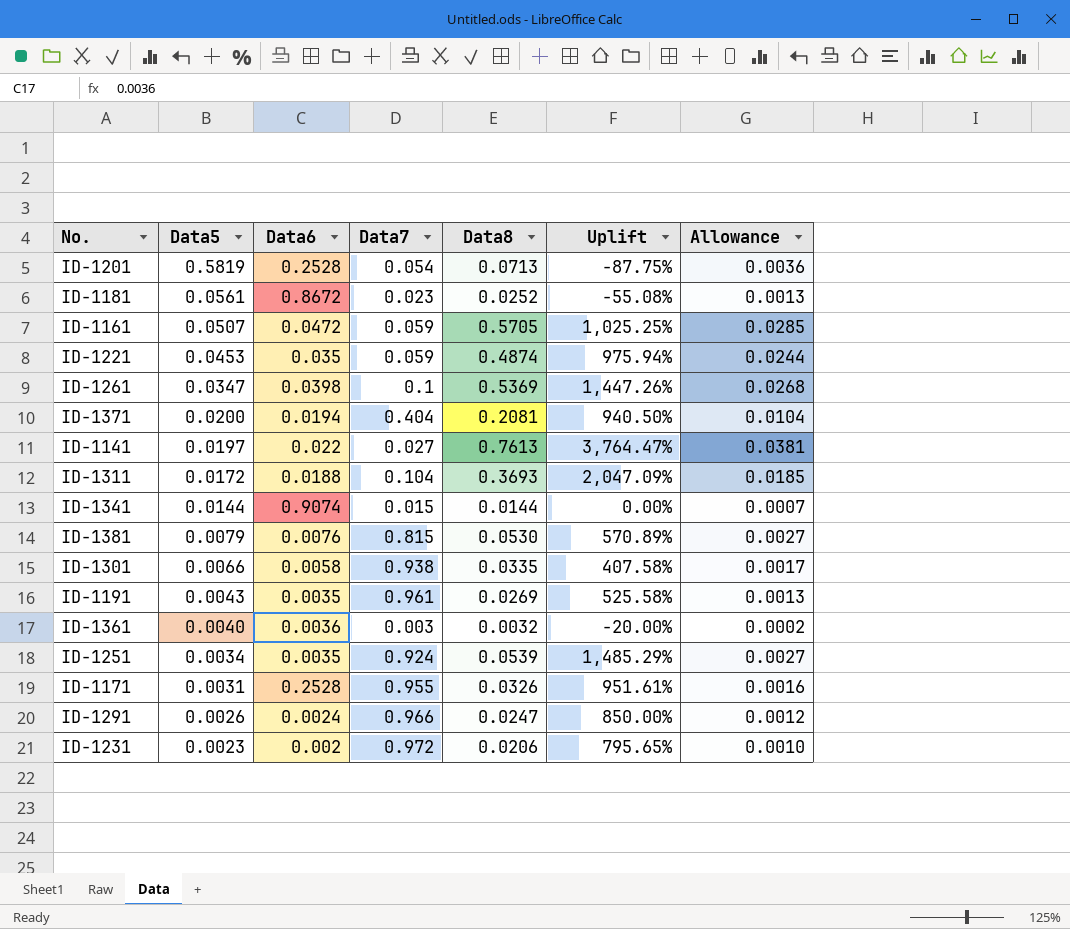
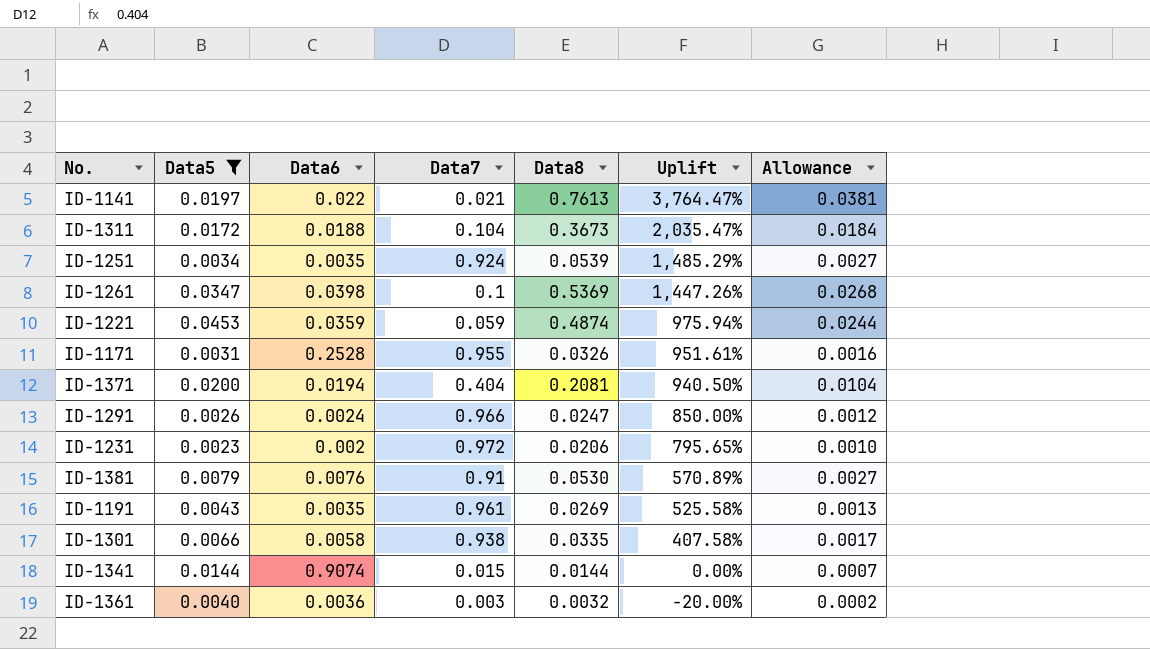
filter: none -> Data5 <= 0.0453
row order: Data5 descending -> Uplift descending
ID-1141 | Data7: 0.027 -> 0.021
ID-1311 | Data8: 0.3693 -> 0.3673
ID-1311 | Uplift: 2,047.09% -> 2,035.47%
ID-1311 | Allowance: 0.0185 -> 0.0184
ID-1221 | Data6: 0.035 -> 0.0359
ID-1381 | Data7: 0.815 -> 0.91

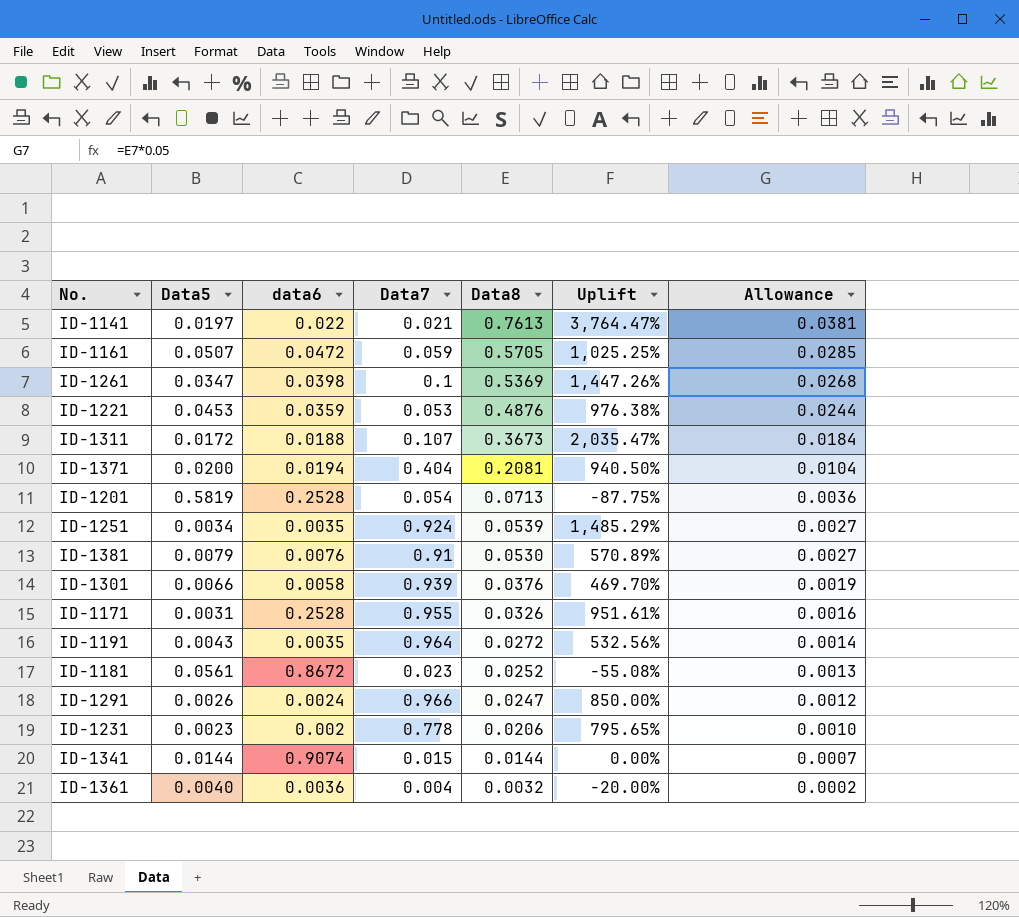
filter: Data5 <= 0.0453 -> none
row order: Uplift descending -> Data8 descending
column name: Data6 -> data6
ID-1221 | Data7: 0.059 -> 0.053
ID-1221 | Data8: 0.4874 -> 0.4876
ID-1221 | Uplift: 975.94% -> 976.38%
ID-1311 | Data7: 0.104 -> 0.107
ID-1301 | Data7: 0.938 -> 0.939
ID-1301 | Data8: 0.0335 -> 0.0376
ID-1301 | Uplift: 407.58% -> 469.70%
ID-1301 | Allowance: 0.0017 -> 0.0019
ID-1191 | Data7: 0.961 -> 0.964
ID-1191 | Data8: 0.0269 -> 0.0272
ID-1191 | Uplift: 525.58% -> 532.56%
ID-1191 | Allowance: 0.0013 -> 0.0014
ID-1231 | Data7: 0.972 -> 0.778
ID-1361 | Data7: 0.003 -> 0.004

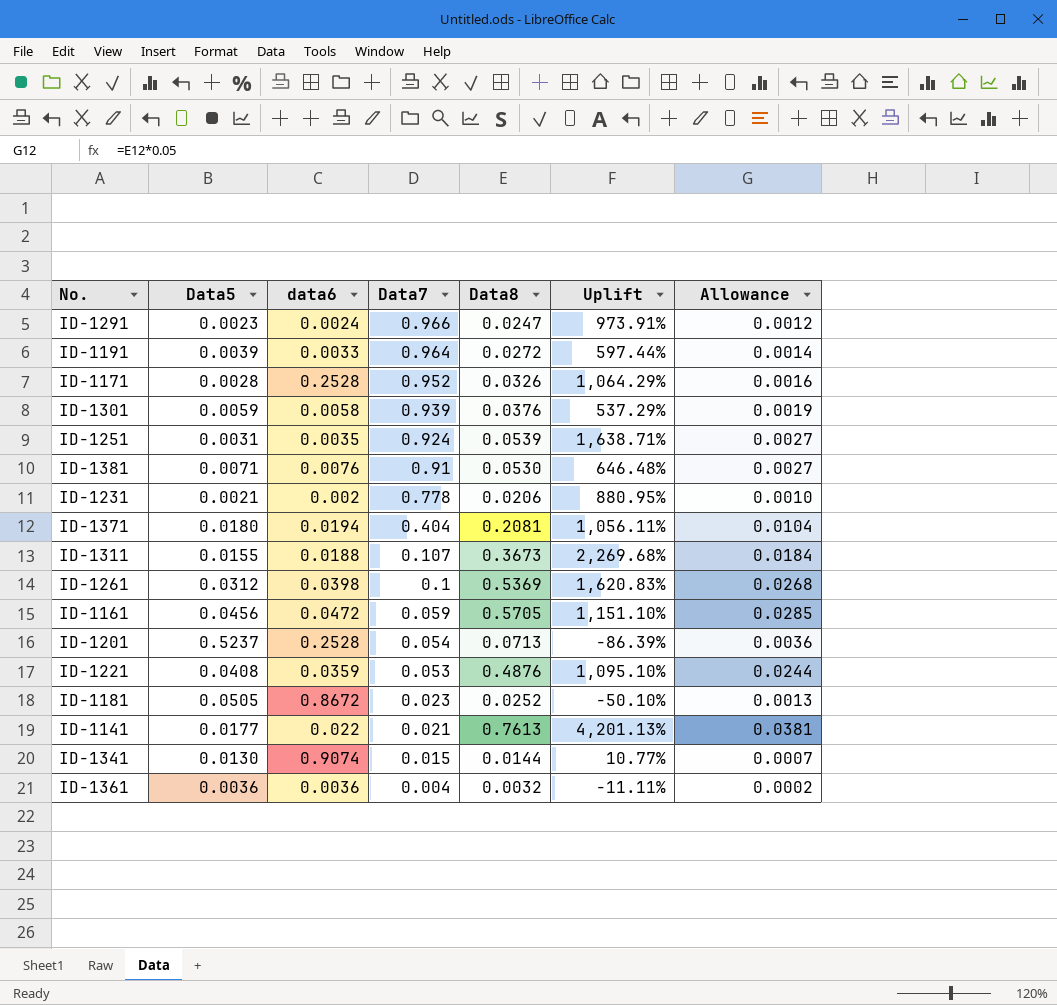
row order: Data8 descending -> Data7 descending
ID-1291 | Data5: 0.0026 -> 0.0023
ID-1291 | Uplift: 850.00% -> 973.91%
ID-1191 | Data5: 0.0043 -> 0.0039
ID-1191 | data6: 0.0035 -> 0.0033
ID-1191 | Uplift: 532.56% -> 597.44%
ID-1171 | Data5: 0.0031 -> 0.0028
ID-1171 | Data7: 0.955 -> 0.952
ID-1171 | Uplift: 951.61% -> 1,064.29%
ID-1301 | Data5: 0.0066 -> 0.0059
ID-1301 | Uplift: 469.70% -> 537.29%
ID-1251 | Data5: 0.0034 -> 0.0031
ID-1251 | Uplift: 1,485.29% -> 1,638.71%
ID-1381 | Data5: 0.0079 -> 0.0071
ID-1381 | Uplift: 570.89% -> 646.48%
ID-1231 | Data5: 0.0023 -> 0.0021
ID-1231 | Uplift: 795.65% -> 880.95%
ID-1371 | Data5: 0.0200 -> 0.0180
ID-1371 | Uplift: 940.50% -> 1,056.11%
ID-1311 | Data5: 0.0172 -> 0.0155
ID-1311 | Uplift: 2,035.47% -> 2,269.68%
ID-1261 | Data5: 0.0347 -> 0.0312
ID-1261 | Uplift: 1,447.26% -> 1,620.83%
ID-1161 | Data5: 0.0507 -> 0.0456
ID-1161 | Uplift: 1,025.25% -> 1,151.10%
ID-1201 | Data5: 0.5819 -> 0.5237
ID-1201 | Uplift: -87.75% -> -86.39%
ID-1221 | Data5: 0.0453 -> 0.0408
ID-1221 | Uplift: 976.38% -> 1,095.10%
ID-1181 | Data5: 0.0561 -> 0.0505
ID-1181 | Uplift: -55.08% -> -50.10%
ID-1141 | Data5: 0.0197 -> 0.0177
ID-1141 | Uplift: 3,764.47% -> 4,201.13%
ID-1341 | Data5: 0.0144 -> 0.0130
ID-1341 | Uplift: 0.00% -> 10.77%
ID-1361 | Data5: 0.0040 -> 0.0036
ID-1361 | Uplift: -20.00% -> -11.11%

